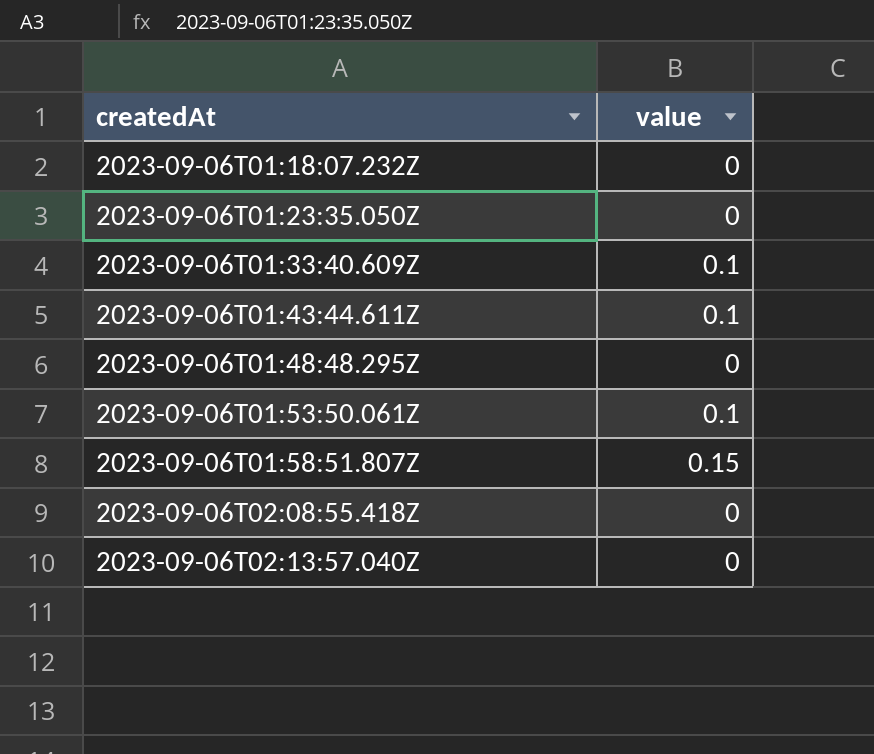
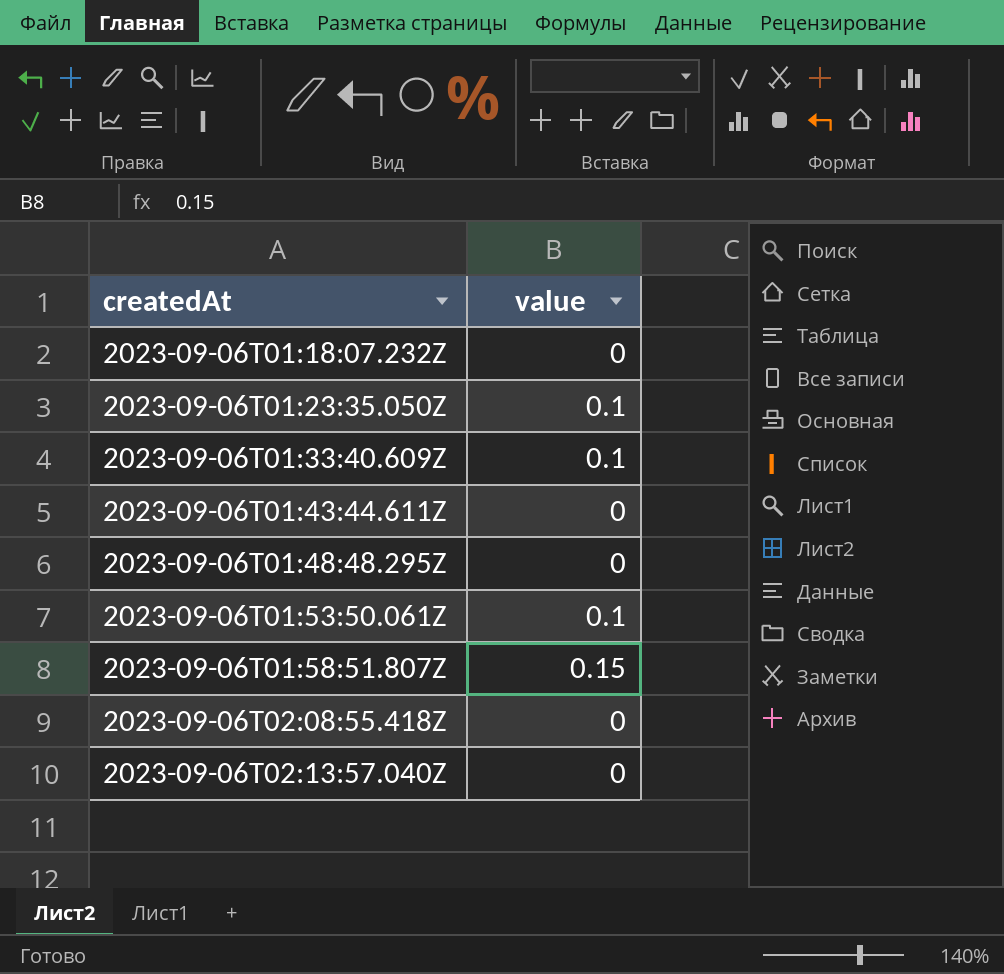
2023-09-06T01:23:35.050Z | value: 0 -> 0.1
2023-09-06T01:43:44.611Z | value: 0.1 -> 0

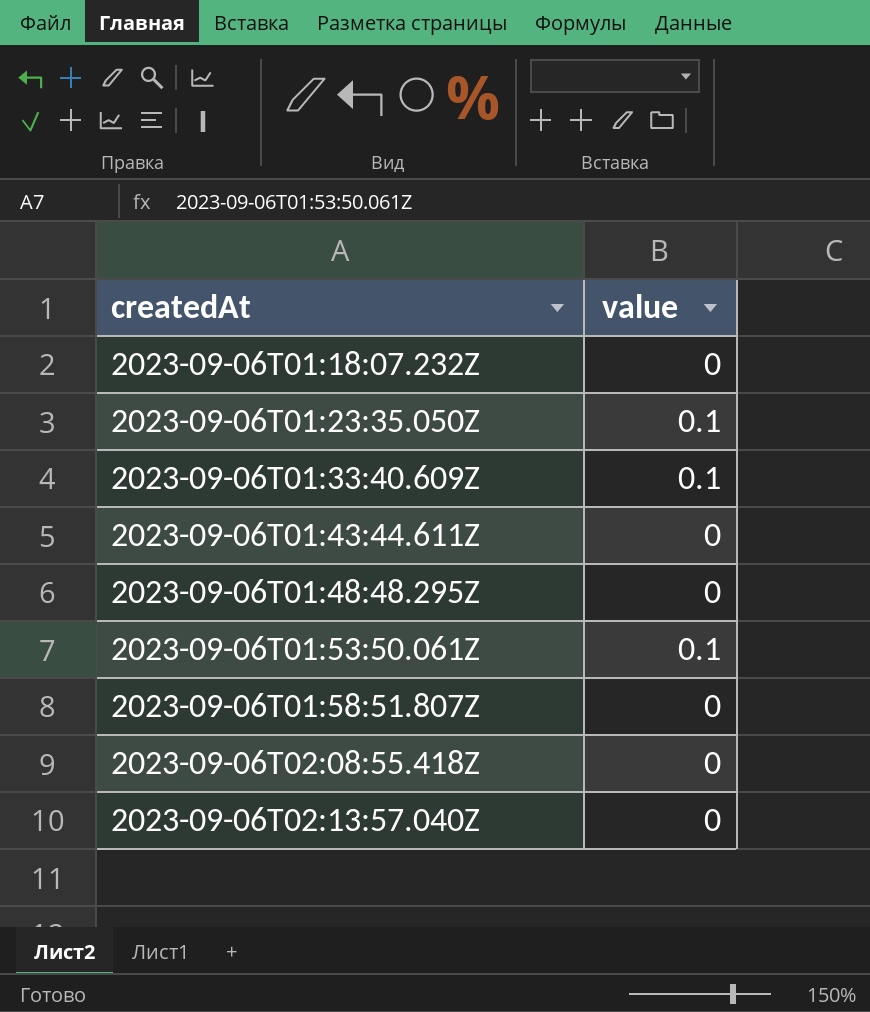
2023-09-06T01:58:51.807Z | value: 0.15 -> 0

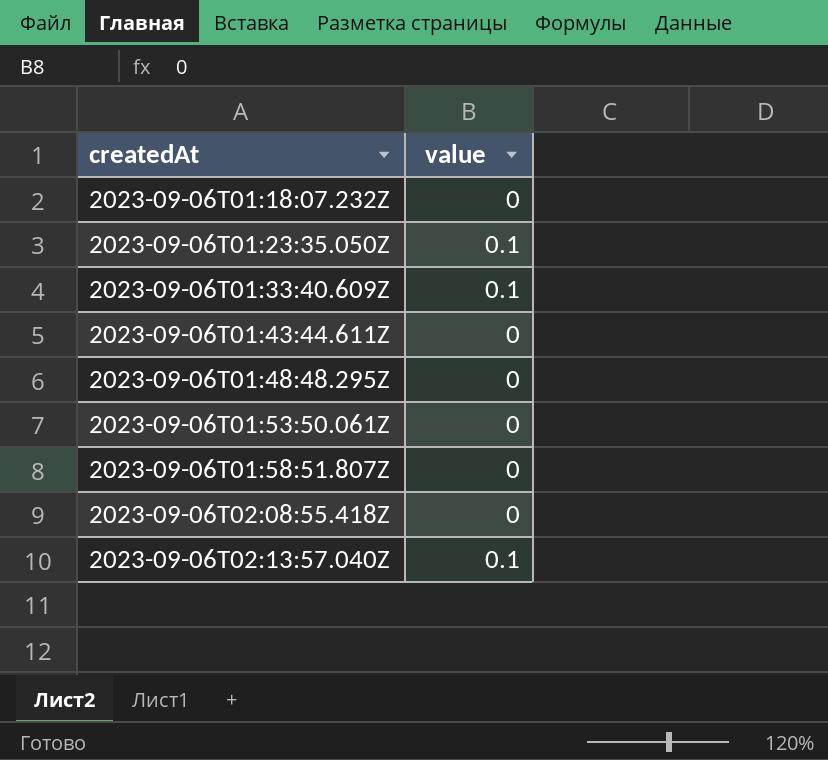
2023-09-06T01:53:50.061Z | value: 0.1 -> 0
2023-09-06T02:13:57.040Z | value: 0 -> 0.1

